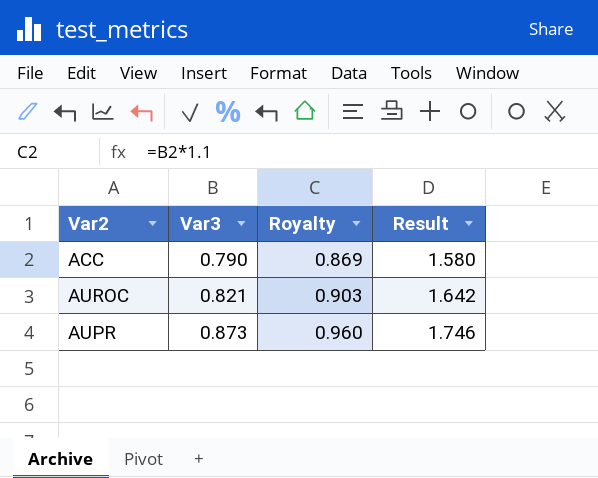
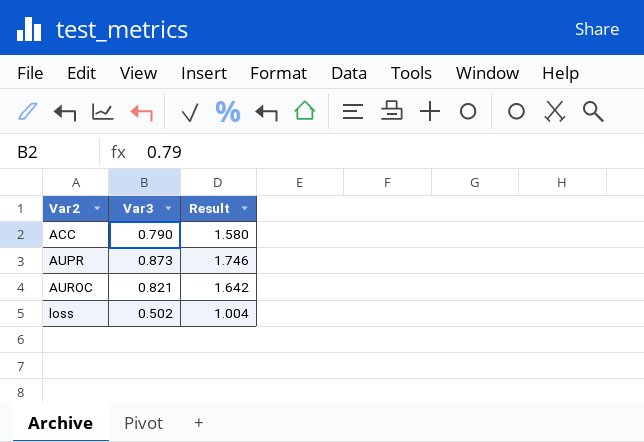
row order: Var3 ascending -> Var2 ascending
column Royalty | formula: [Var3] * 1.1 -> none
row loss: none -> 0.502 | 1.004

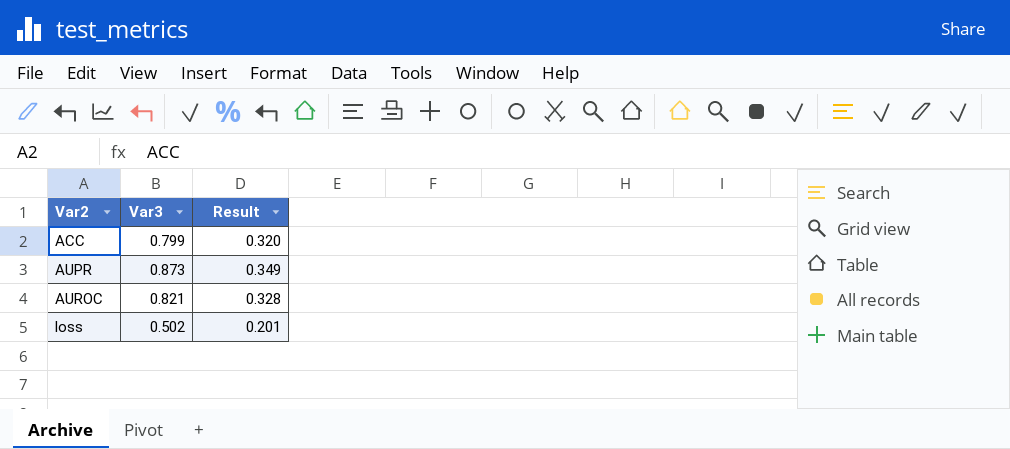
column Result | formula: [Var3] * 2 -> [Var3] * 0.4
ACC | Var3: 0.790 -> 0.799

